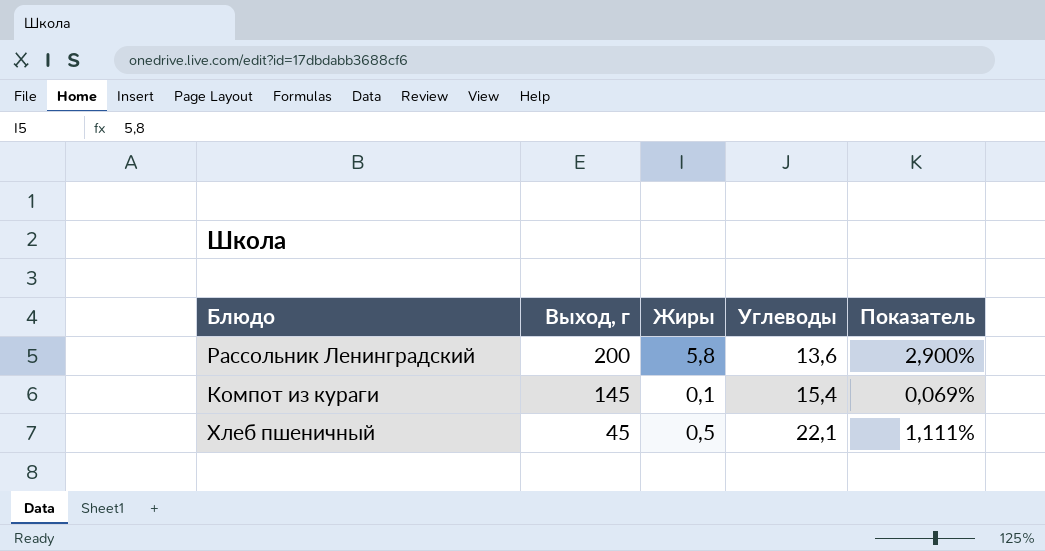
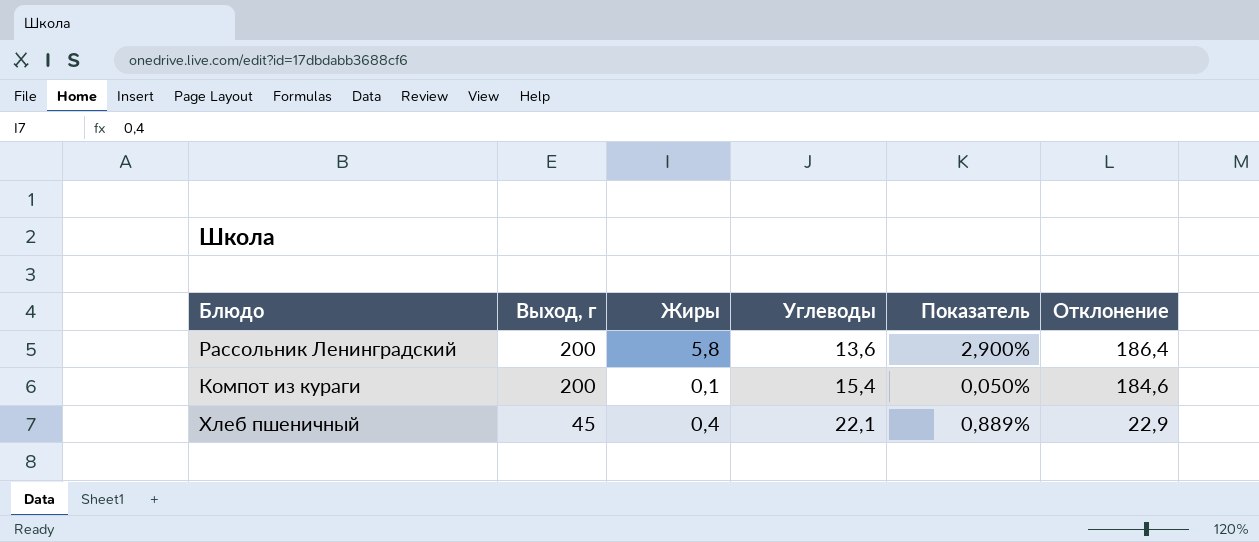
column Отклонение | formula: none -> [Выход, г] - [Углеводы]
Компот из кураги | Выход, г: 145 -> 200
Компот из кураги | Показатель: 0,069% -> 0,050%
Хлеб пшеничный | Жиры: 0,5 -> 0,4
Хлеб пшеничный | Показатель: 1,111% -> 0,889%

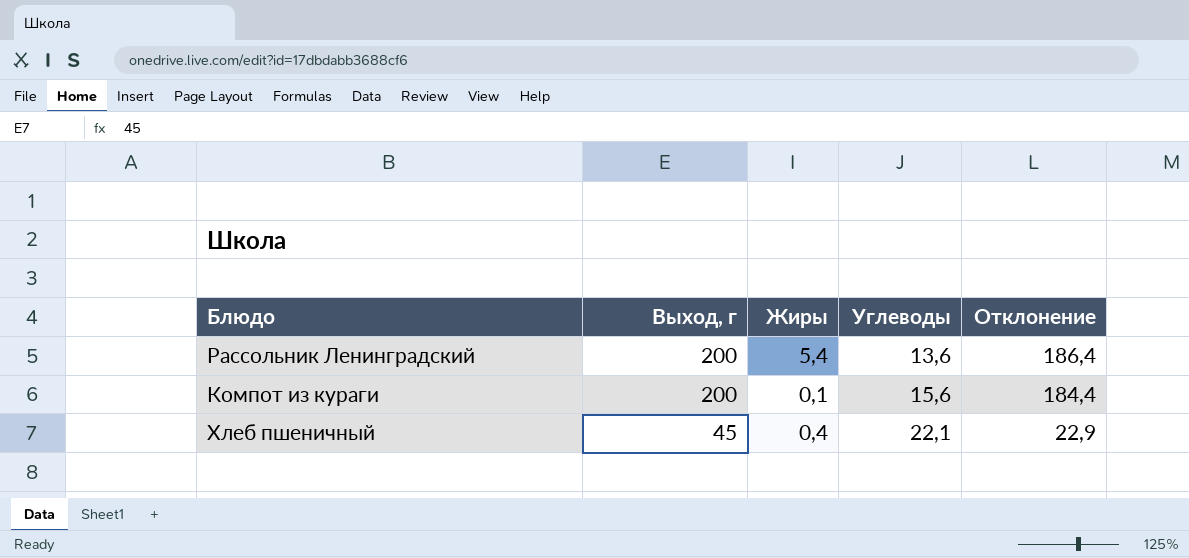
column Показатель | formula: [Жиры] / [Выход, г] -> none
Рассольник Ленинградский | Жиры: 5,8 -> 5,4
Компот из кураги | Углеводы: 15,4 -> 15,6
Компот из кураги | Отклонение: 184,6 -> 184,4

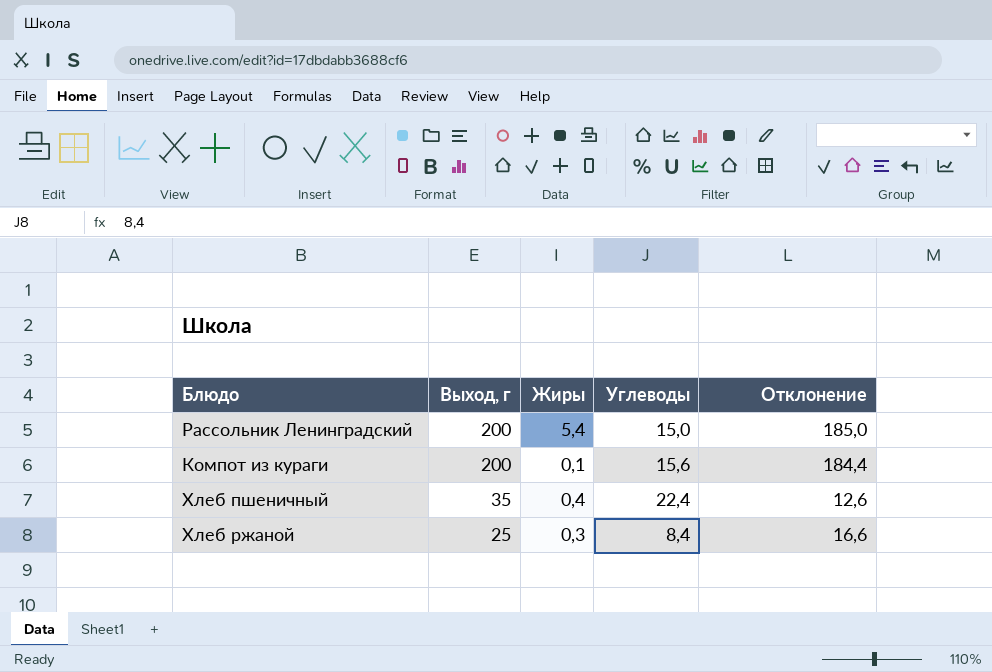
Рассольник Ленинградский | Углеводы: 13,6 -> 15,0
Рассольник Ленинградский | Отклонение: 186,4 -> 185,0
Хлеб пшеничный | Выход, г: 45 -> 35
Хлеб пшеничный | Углеводы: 22,1 -> 22,4
Хлеб пшеничный | Отклонение: 22,9 -> 12,6
row Хлеб ржаной: none -> 25 | 0,3 | 8,4 | 16,6

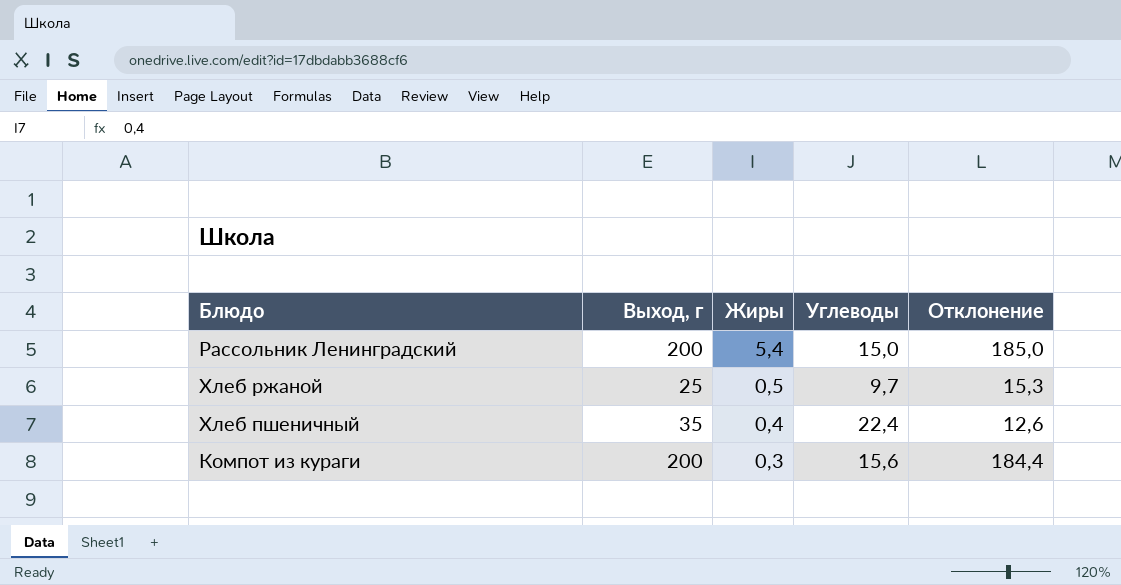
row order: Выход, г descending -> Жиры descending
Хлеб ржаной | Жиры: 0,3 -> 0,5
Хлеб ржаной | Углеводы: 8,4 -> 9,7
Хлеб ржаной | Отклонение: 16,6 -> 15,3
Компот из кураги | Жиры: 0,1 -> 0,3

